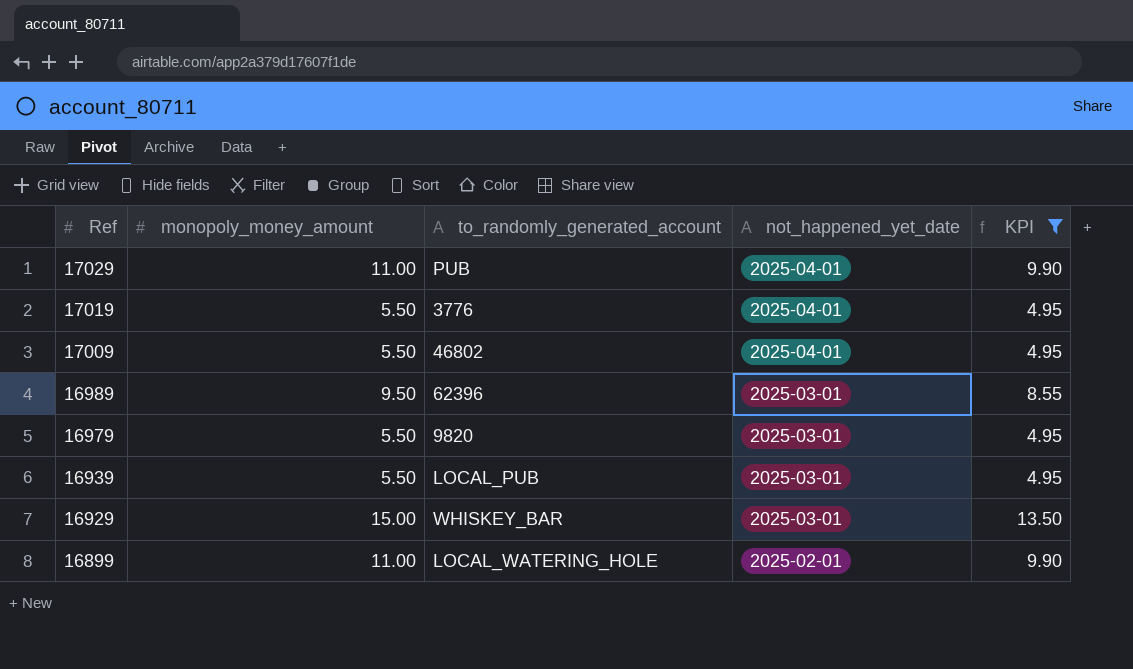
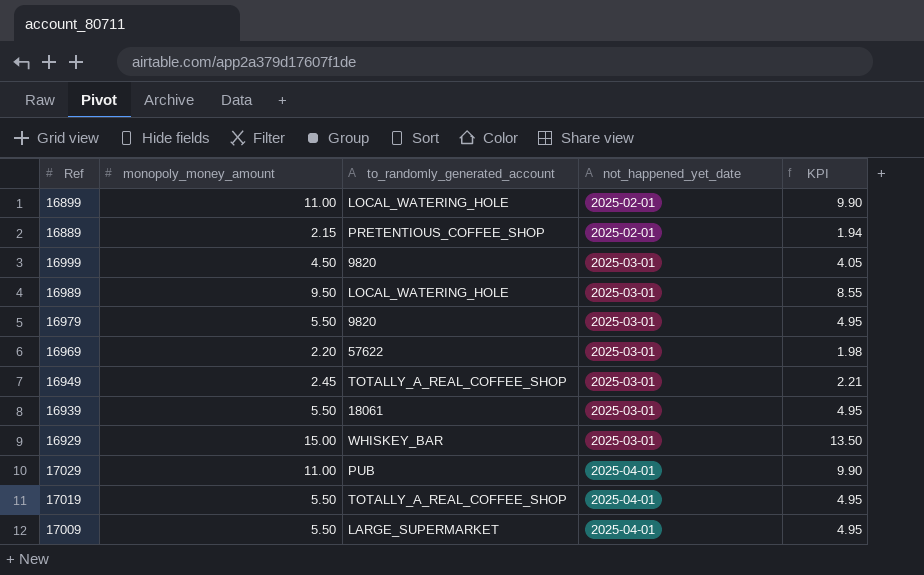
filter: KPI >= 4.95 -> none
row order: Ref descending -> not_happened_yet_date ascending
16989 | to_randomly_generated_account: 62396 -> LOCAL_WATERING_HOLE
16939 | to_randomly_generated_account: LOCAL_PUB -> 18061
17019 | to_randomly_generated_account: 3776 -> TOTALLY_A_REAL_COFFEE_SHOP
17009 | to_randomly_generated_account: 46802 -> LARGE_SUPERMARKET

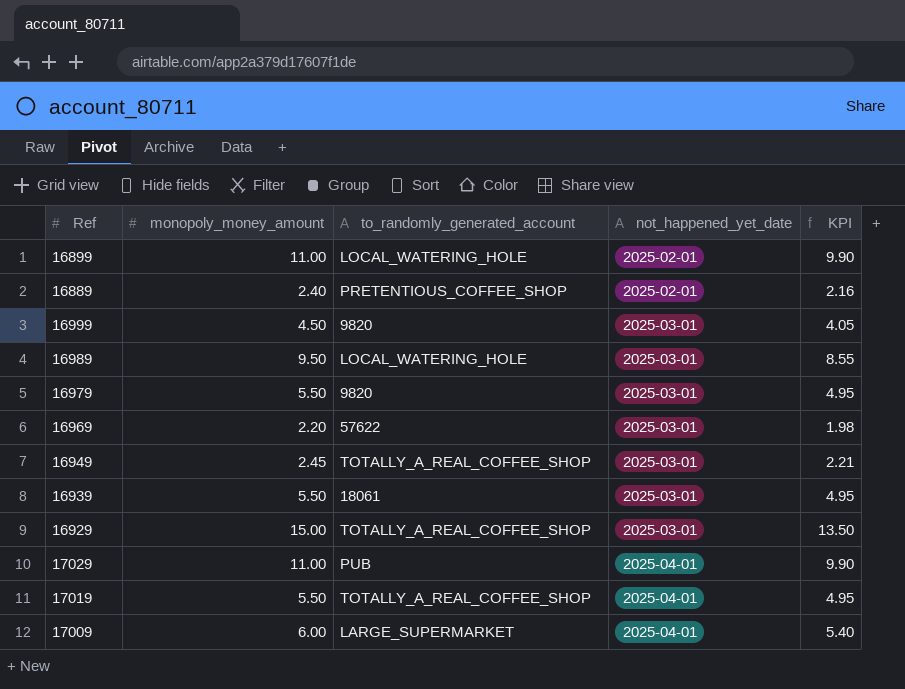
16889 | monopoly_money_amount: 2.15 -> 2.40
16889 | KPI: 1.94 -> 2.16
16929 | to_randomly_generated_account: WHISKEY_BAR -> TOTALLY_A_REAL_COFFEE_SHOP
17009 | monopoly_money_amount: 5.50 -> 6.00
17009 | KPI: 4.95 -> 5.40

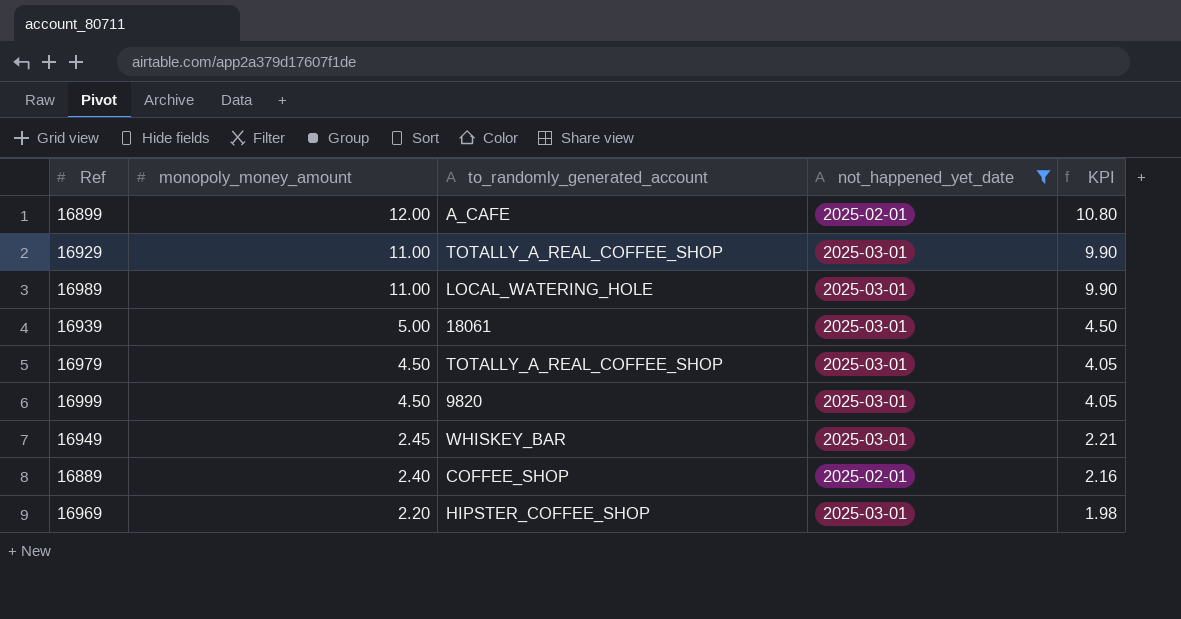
filter: none -> not_happened_yet_date != 2025-04-01
row order: not_happened_yet_date ascending -> monopoly_money_amount descending
16899 | monopoly_money_amount: 11.00 -> 12.00
16899 | to_randomly_generated_account: LOCAL_WATERING_HOLE -> A_CAFE
16899 | KPI: 9.90 -> 10.80
16929 | monopoly_money_amount: 15.00 -> 11.00
16929 | KPI: 13.50 -> 9.90
16989 | monopoly_money_amount: 9.50 -> 11.00
16989 | KPI: 8.55 -> 9.90
16939 | monopoly_money_amount: 5.50 -> 5.00
16939 | KPI: 4.95 -> 4.50
16979 | monopoly_money_amount: 5.50 -> 4.50
16979 | to_randomly_generated_account: 9820 -> TOTALLY_A_REAL_COFFEE_SHOP
16979 | KPI: 4.95 -> 4.05
16949 | to_randomly_generated_account: TOTALLY_A_REAL_COFFEE_SHOP -> WHISKEY_BAR
16889 | to_randomly_generated_account: PRETENTIOUS_COFFEE_SHOP -> COFFEE_SHOP
16969 | to_randomly_generated_account: 57622 -> HIPSTER_COFFEE_SHOP

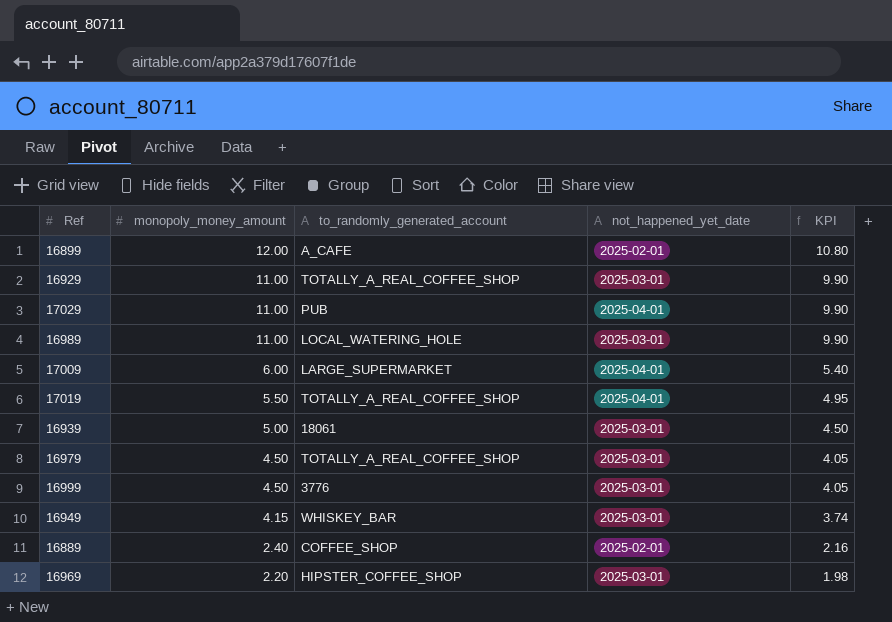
filter: not_happened_yet_date != 2025-04-01 -> none
16999 | to_randomly_generated_account: 9820 -> 3776
16949 | monopoly_money_amount: 2.45 -> 4.15
16949 | KPI: 2.21 -> 3.74

